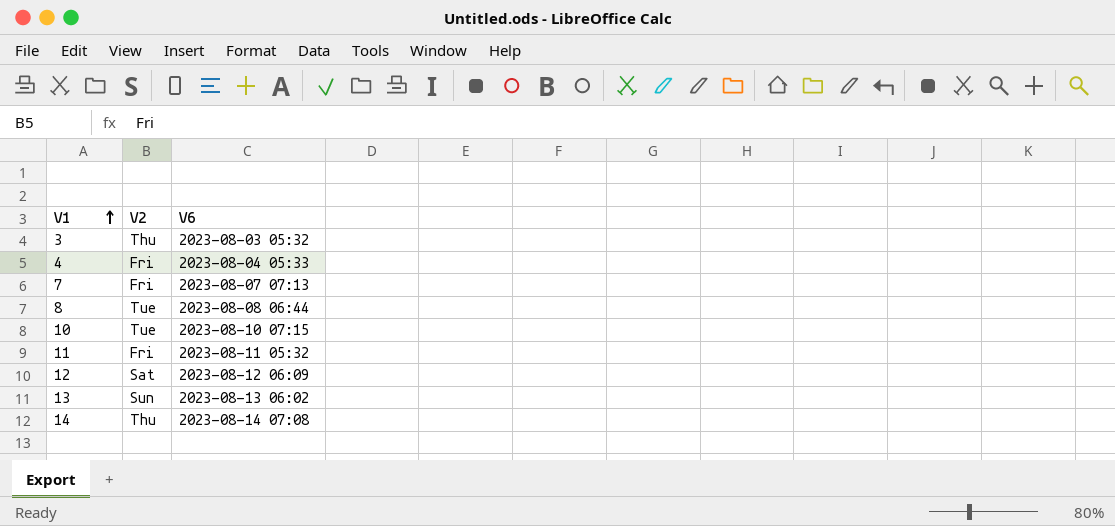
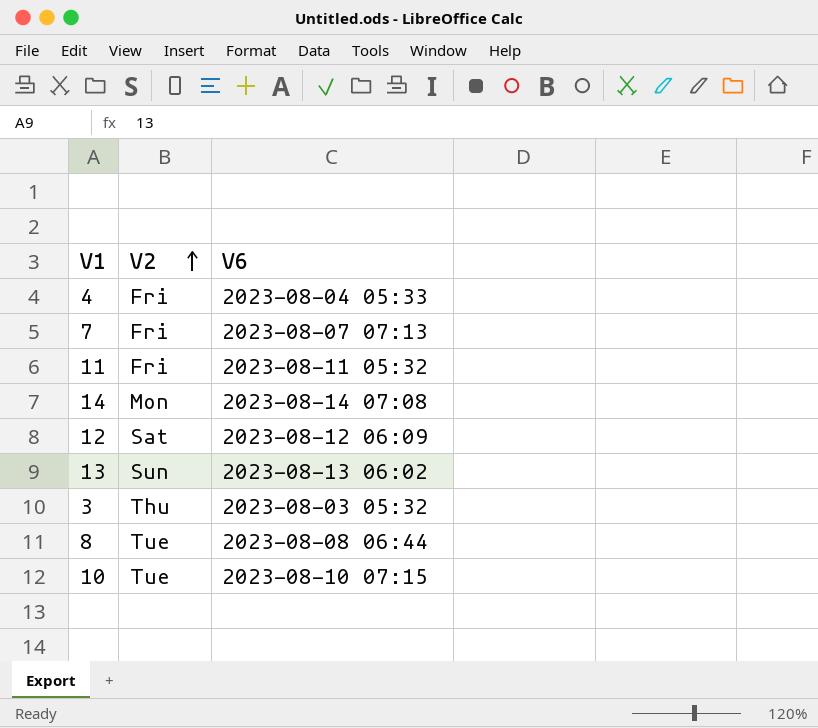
row order: V1 ascending -> V2 ascending
14 | V2: Thu -> Mon

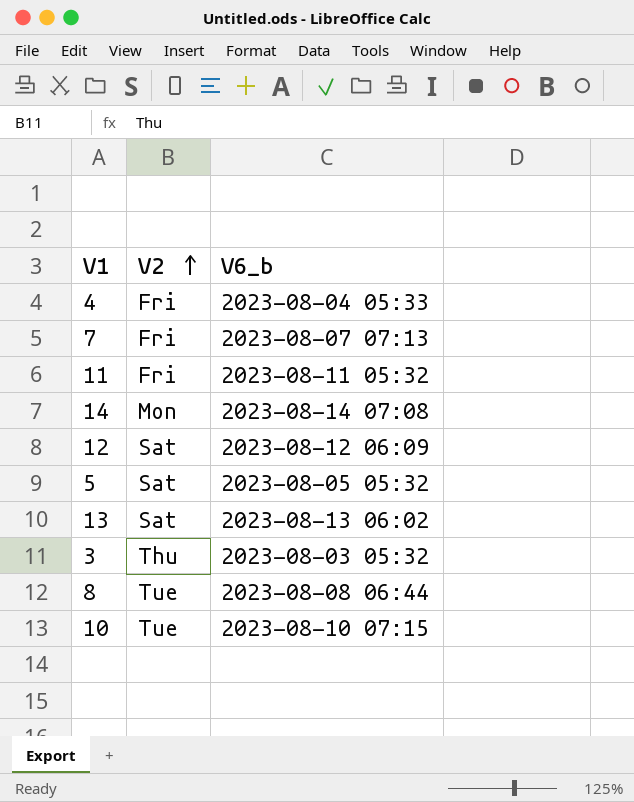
column name: V6 -> V6_b
row 5: none -> Sat | 2023-08-05 05:32
13 | V2: Sun -> Sat

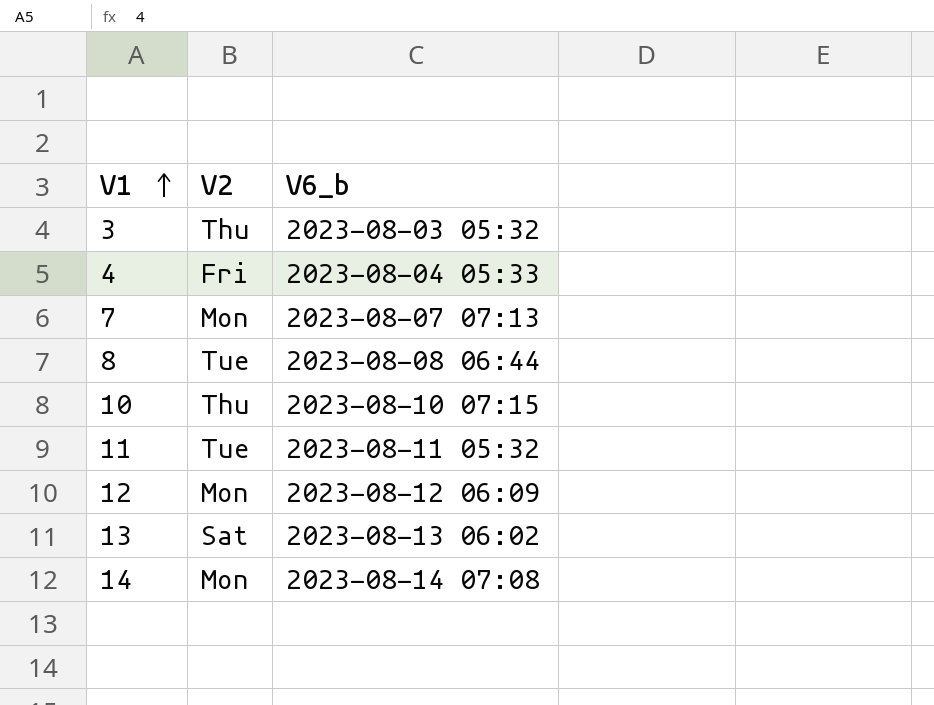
row order: V2 ascending -> V1 ascending
row 5: Sat | 2023-08-05 05:32 -> none
7 | V2: Fri -> Mon
10 | V2: Tue -> Thu
11 | V2: Fri -> Tue
12 | V2: Sat -> Mon

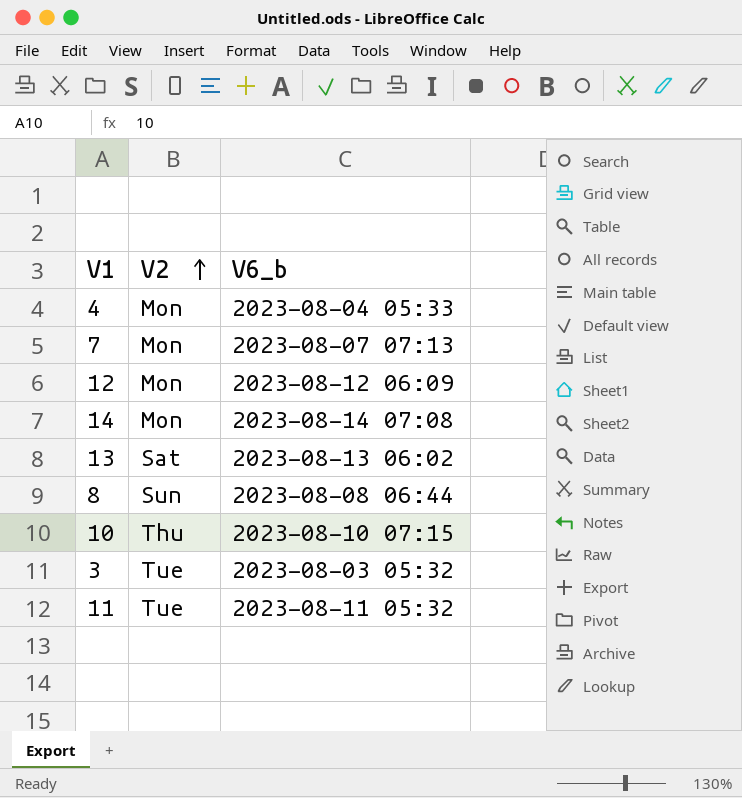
row order: V1 ascending -> V2 ascending
4 | V2: Fri -> Mon
8 | V2: Tue -> Sun
3 | V2: Thu -> Tue

